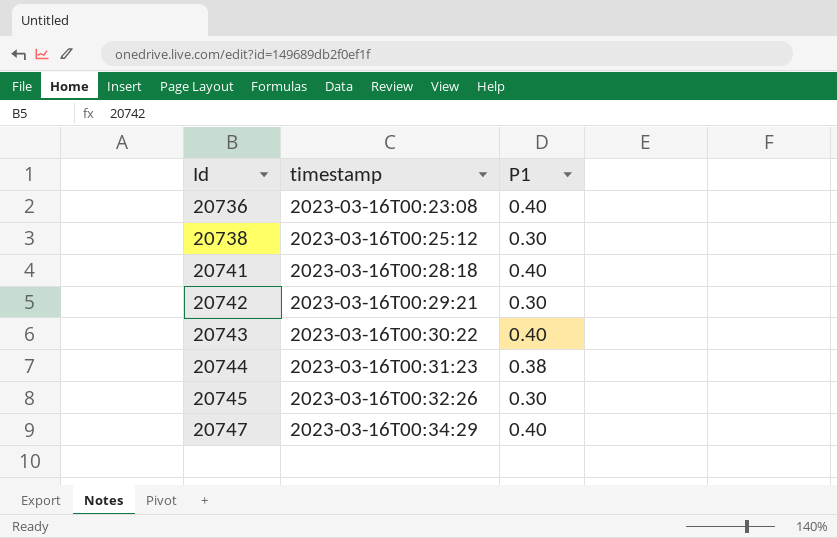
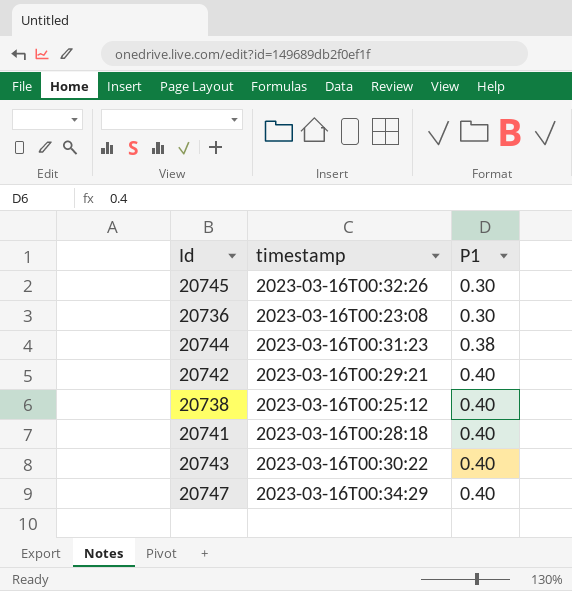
row order: Id ascending -> P1 ascending
20736 | P1: 0.40 -> 0.30
20742 | P1: 0.30 -> 0.40
20738 | P1: 0.30 -> 0.40

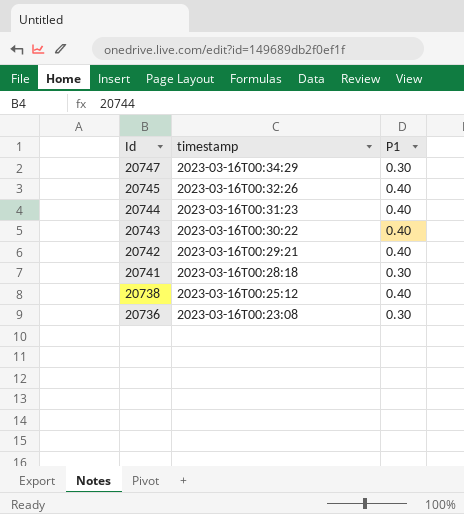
row order: P1 ascending -> Id descending
20747 | P1: 0.40 -> 0.30
20745 | P1: 0.30 -> 0.40
20744 | P1: 0.38 -> 0.40
20741 | P1: 0.40 -> 0.30

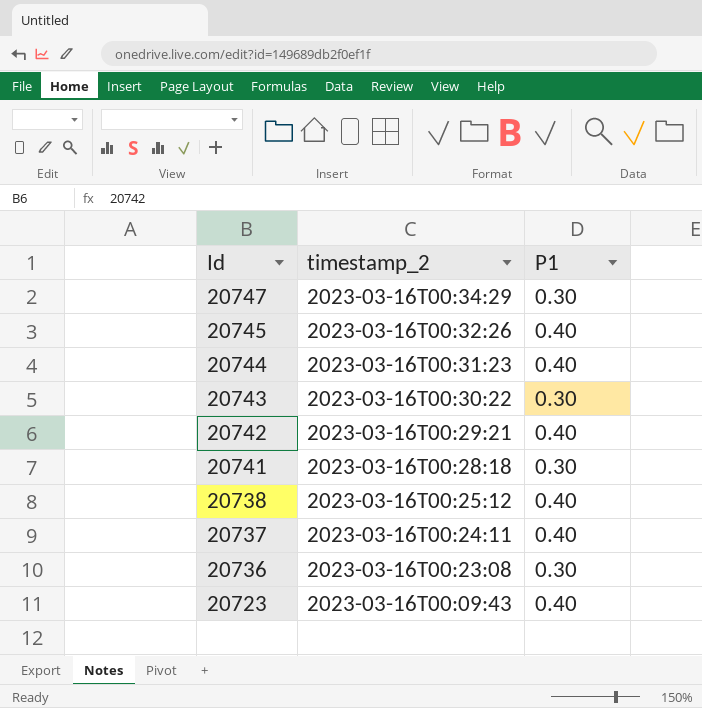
column name: timestamp -> timestamp_2
20743 | P1: 0.40 -> 0.30
row 20737: none -> 2023-03-16T00:24:11 | 0.40
row 20723: none -> 2023-03-16T00:09:43 | 0.40

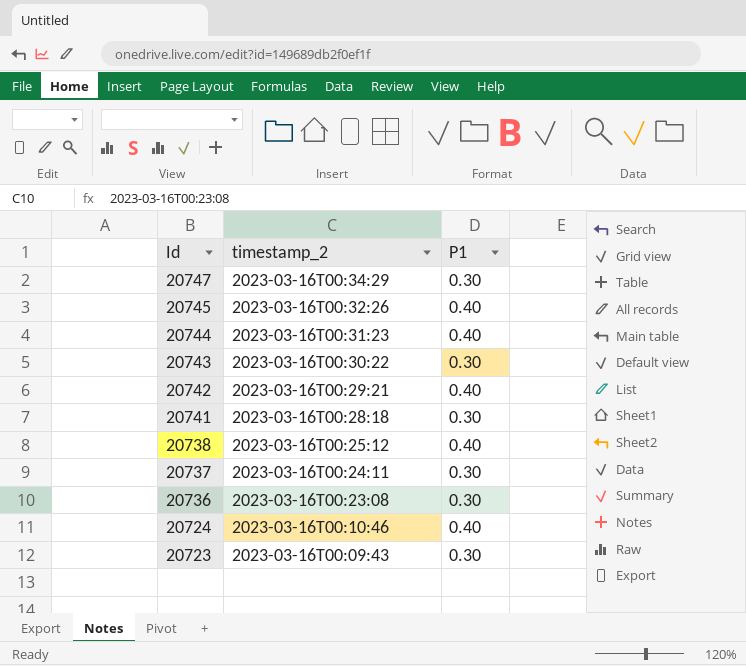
20737 | P1: 0.40 -> 0.30
row 20724: none -> 2023-03-16T00:10:46 | 0.40
20723 | P1: 0.40 -> 0.30

